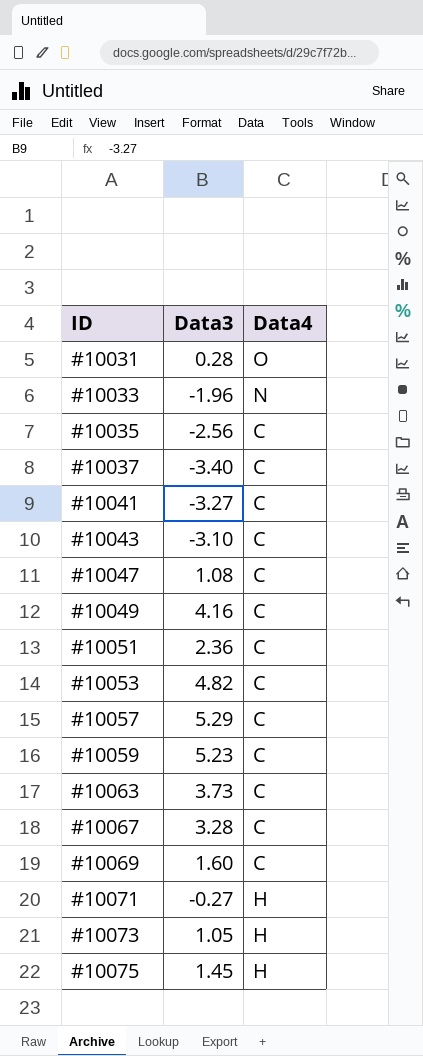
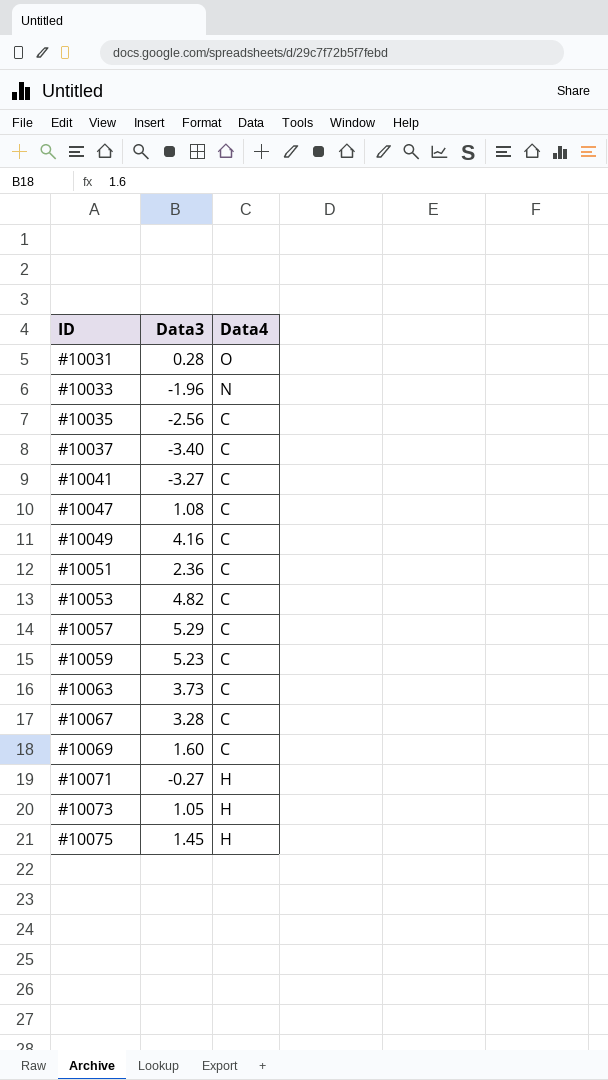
row #10043: -3.10 | C -> none

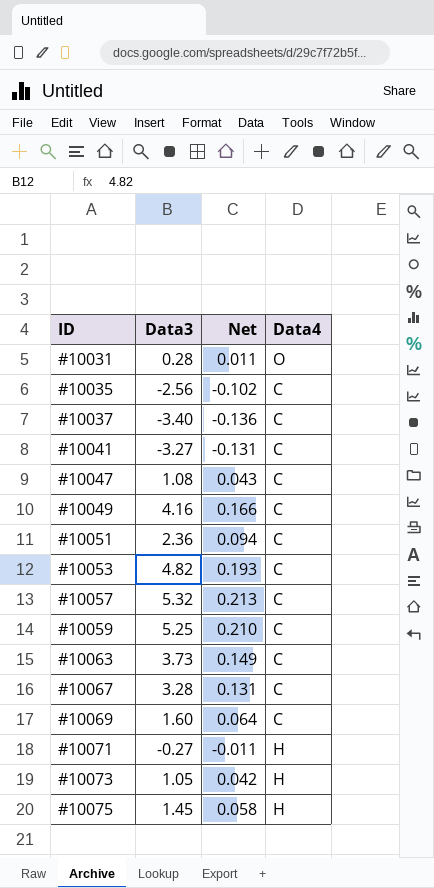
column Net | formula: none -> [Data3] * 0.04
row #10033: -1.96 | N -> none
#10057 | Data3: 5.29 -> 5.32
#10059 | Data3: 5.23 -> 5.25

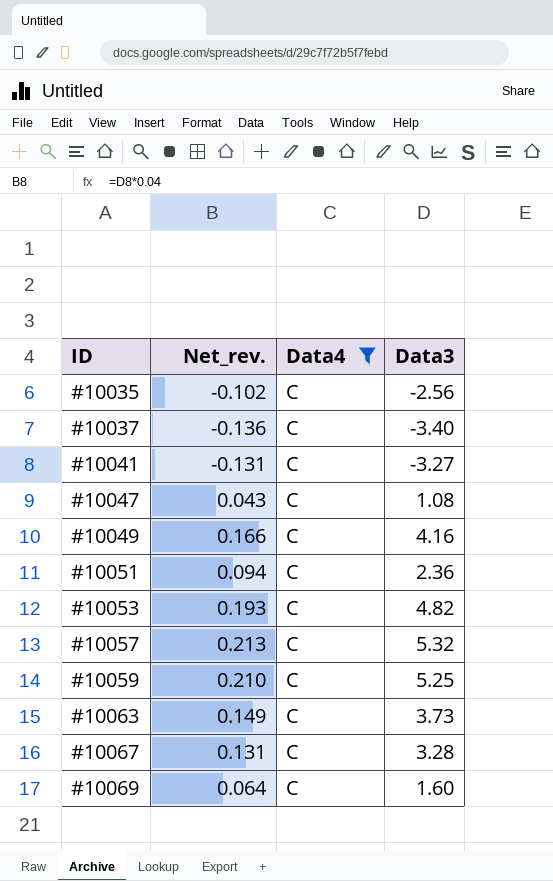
filter: none -> Data4 = C
column name: Net -> Net_rev.
column Data3 | position: 2 -> 4

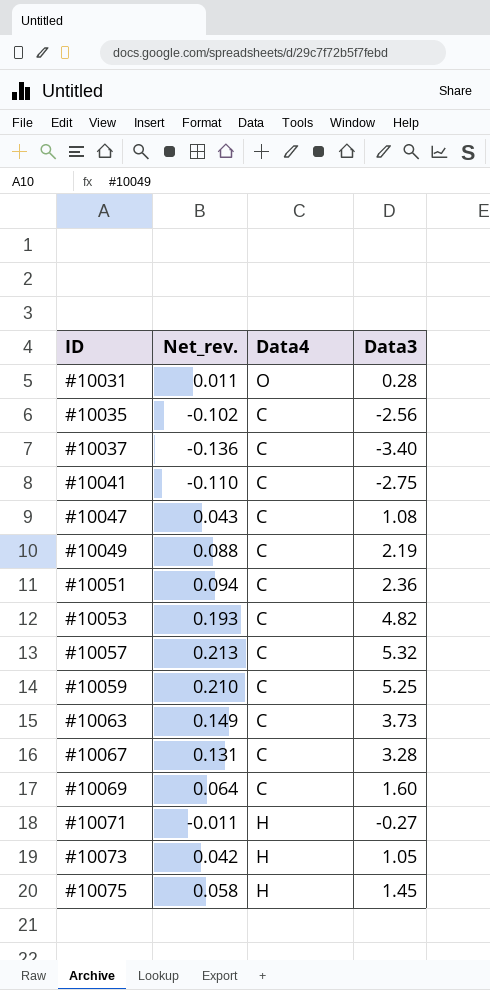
filter: Data4 = C -> none
#10041 | Net_rev.: -0.131 -> -0.110
#10041 | Data3: -3.27 -> -2.75
#10049 | Net_rev.: 0.166 -> 0.088
#10049 | Data3: 4.16 -> 2.19

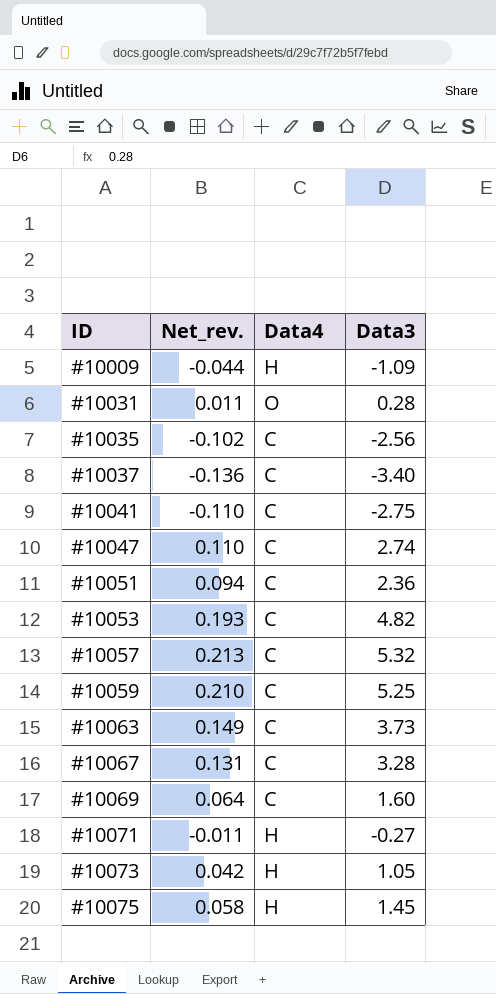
row #10049: 0.088 | C | 2.19 -> none
row #10009: none -> -0.044 | H | -1.09
#10047 | Net_rev.: 0.043 -> 0.110
#10047 | Data3: 1.08 -> 2.74

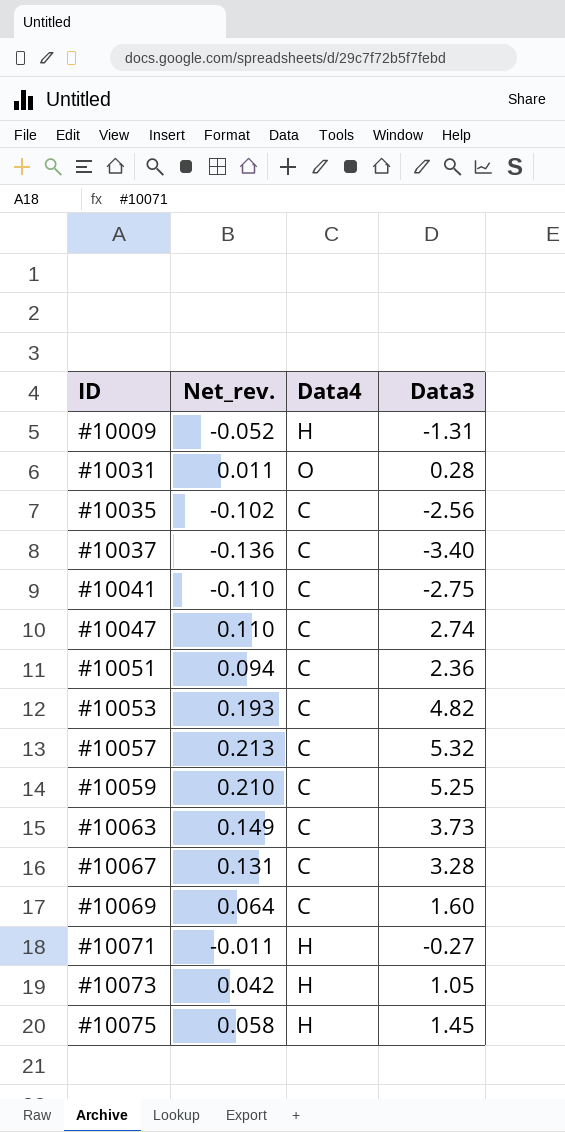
#10009 | Net_rev.: -0.044 -> -0.052
#10009 | Data3: -1.09 -> -1.31

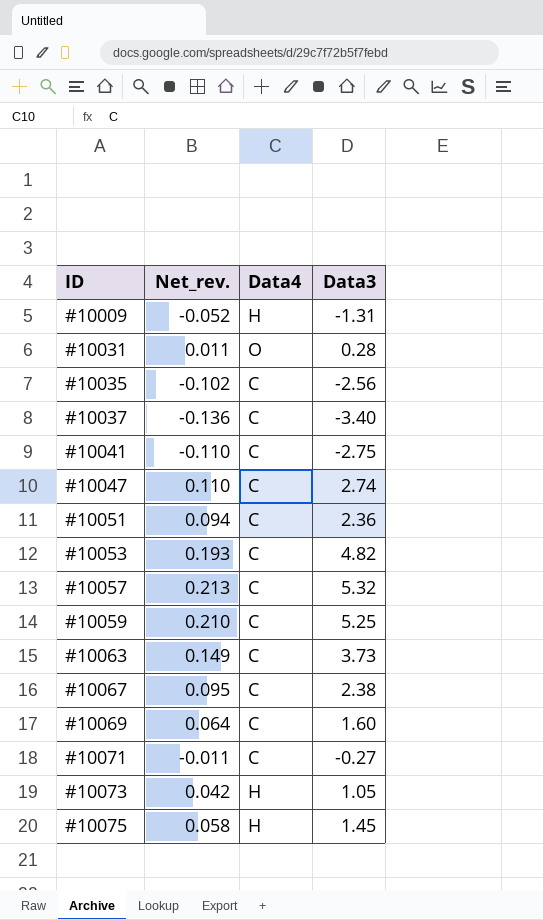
#10067 | Net_rev.: 0.131 -> 0.095
#10067 | Data3: 3.28 -> 2.38
#10071 | Data4: H -> C

